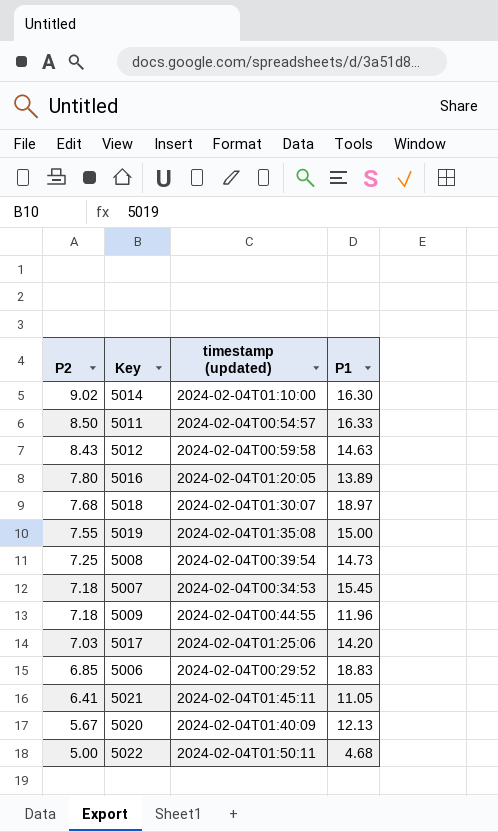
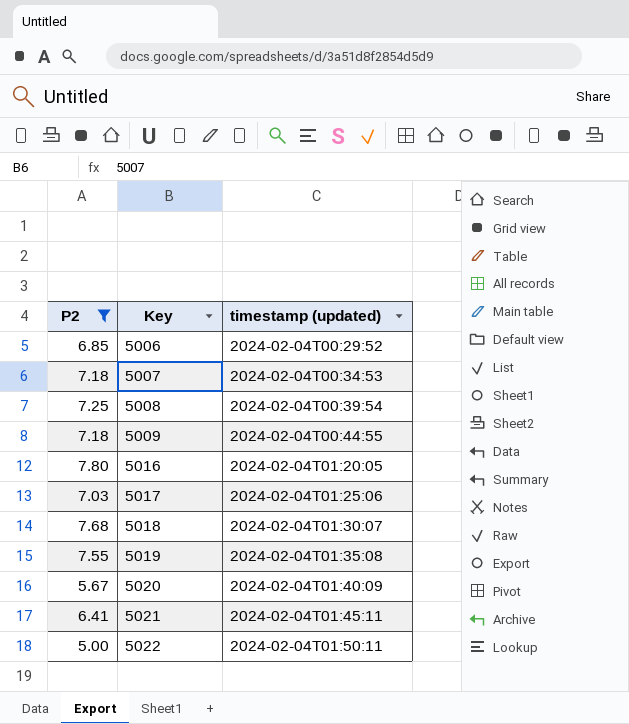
filter: none -> P2 <= 7.80
row order: P2 descending -> Key ascending
column P1 | position: 4 -> none

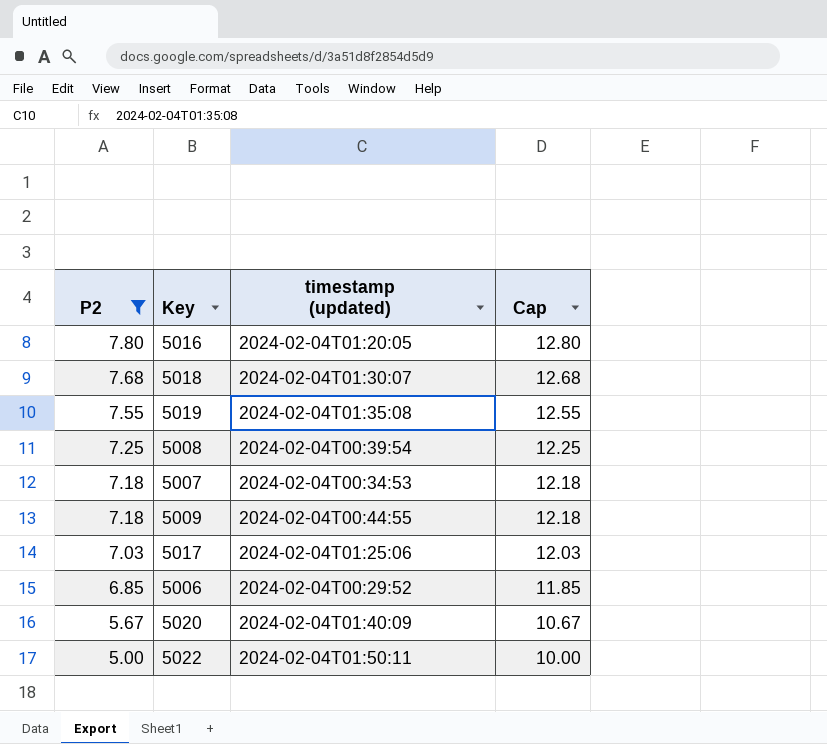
row order: Key ascending -> P2 descending
column Cap | formula: none -> [P2] + 5
row 5021: 6.41 | 2024-02-04T01:45:11 -> none

